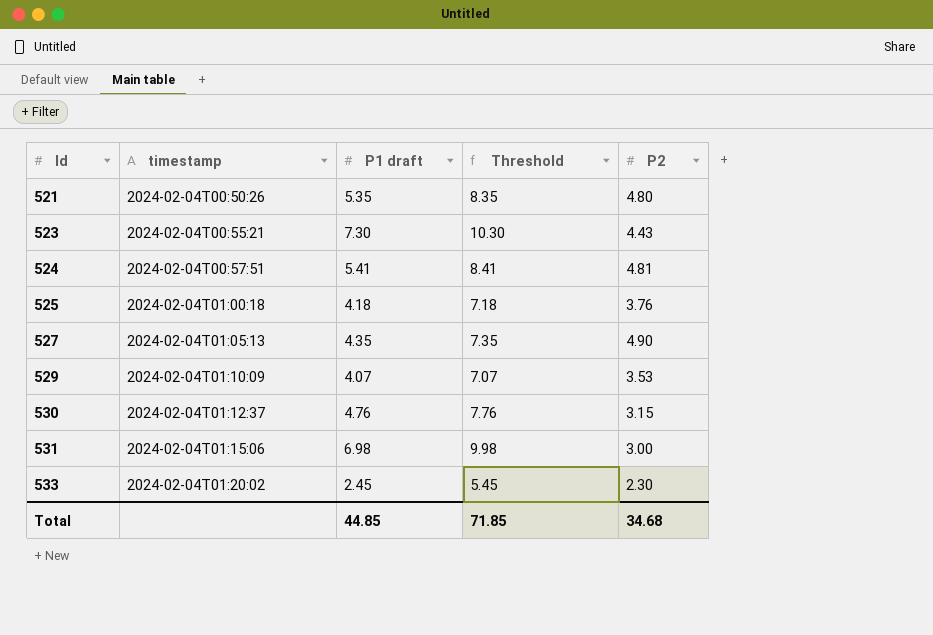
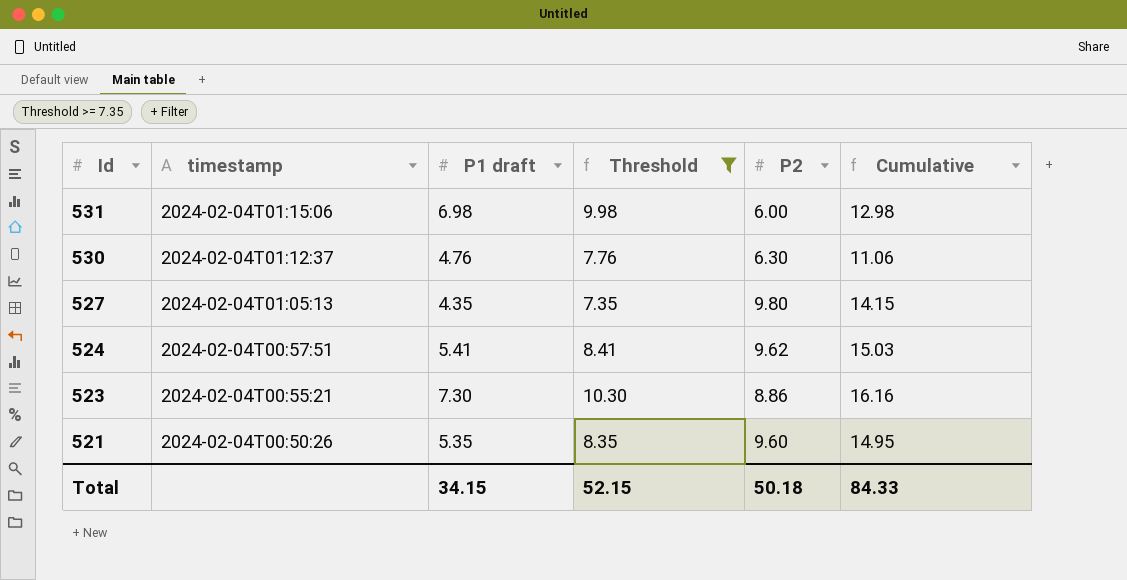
filter: none -> Threshold >= 7.35
row order: Id ascending -> Id descending
column Cumulative | formula: none -> [P1 draft] + [P2]
531 | P2: 3.00 -> 6.00
530 | P2: 3.15 -> 6.30
527 | P2: 4.90 -> 9.80
524 | P2: 4.81 -> 9.62
523 | P2: 4.43 -> 8.86
521 | P2: 4.80 -> 9.60
Total | P1 draft: 44.85 -> 34.15
Total | Threshold: 71.85 -> 52.15
Total | P2: 34.68 -> 50.18

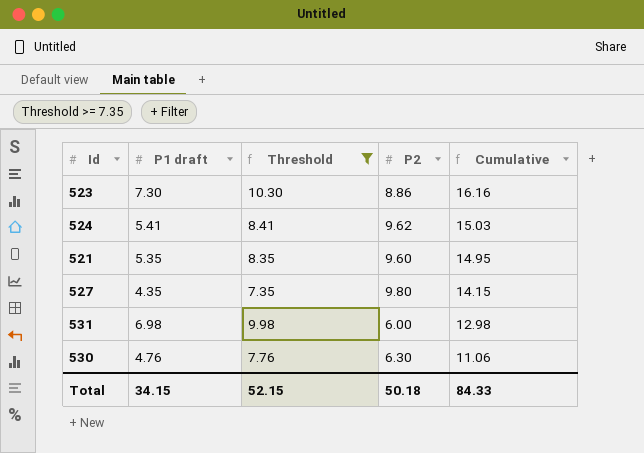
row order: Id descending -> Cumulative descending
column timestamp | position: 2 -> none

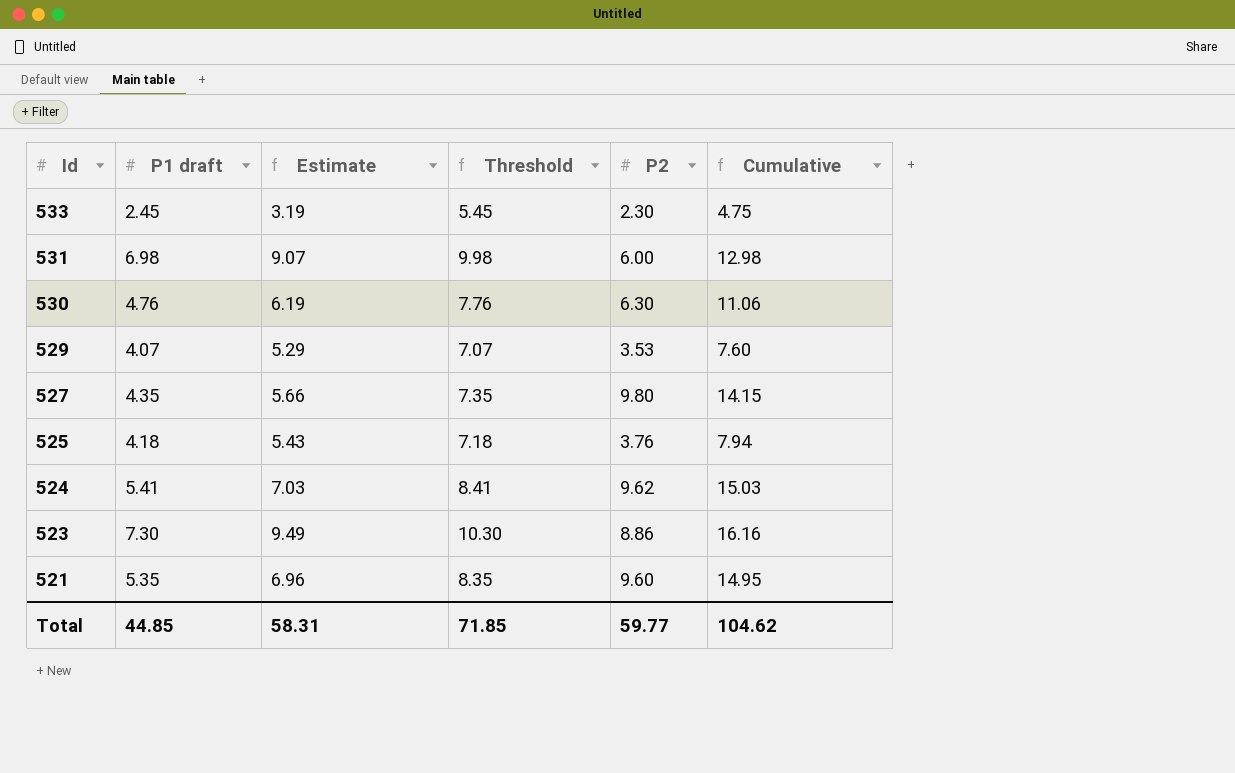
filter: Threshold >= 7.35 -> none
row order: Cumulative descending -> Id descending
column Estimate | formula: none -> [P1 draft] * 1.3
Total | P1 draft: 34.15 -> 44.85
Total | Threshold: 52.15 -> 71.85
Total | P2: 50.18 -> 59.77
Total | Cumulative: 84.33 -> 104.62

